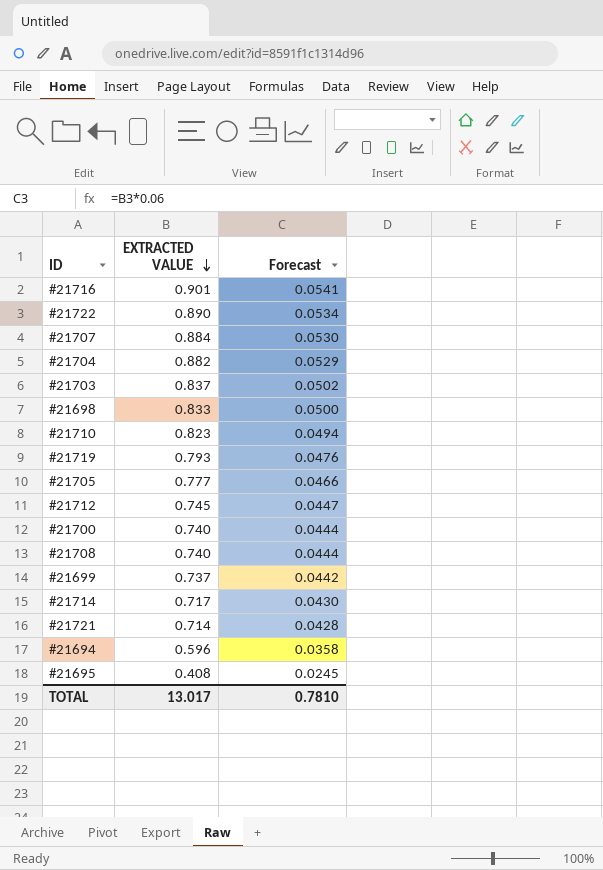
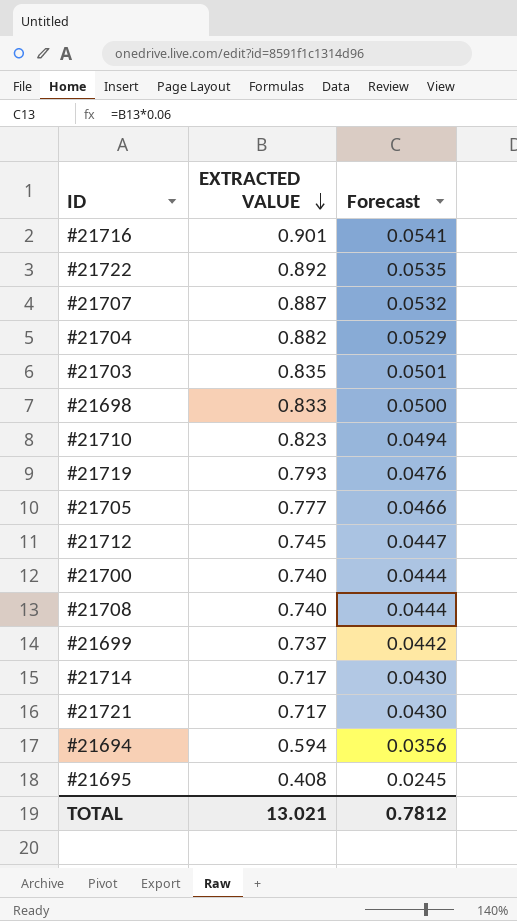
#21722 | EXTRACTED VALUE: 0.890 -> 0.892
#21722 | Forecast: 0.0534 -> 0.0535
#21707 | EXTRACTED VALUE: 0.884 -> 0.887
#21707 | Forecast: 0.0530 -> 0.0532
#21703 | EXTRACTED VALUE: 0.837 -> 0.835
#21703 | Forecast: 0.0502 -> 0.0501
#21721 | EXTRACTED VALUE: 0.714 -> 0.717
#21721 | Forecast: 0.0428 -> 0.0430
#21694 | EXTRACTED VALUE: 0.596 -> 0.594
#21694 | Forecast: 0.0358 -> 0.0356
TOTAL | EXTRACTED VALUE: 13.017 -> 13.021
TOTAL | Forecast: 0.7810 -> 0.7812

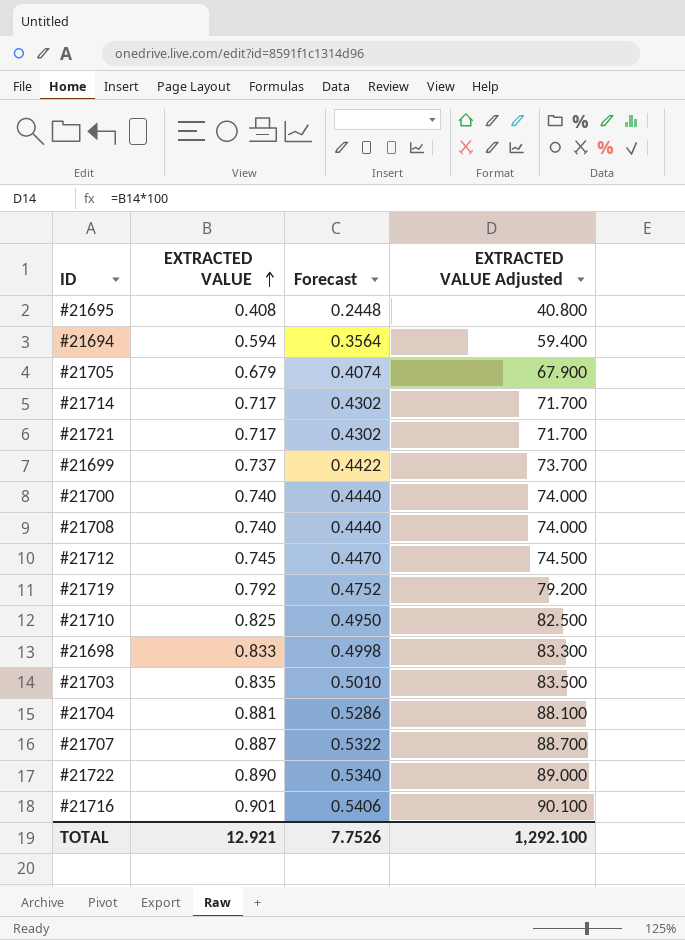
row order: EXTRACTED VALUE descending -> EXTRACTED VALUE ascending
column Forecast | formula: [EXTRACTED VALUE] * 0.06 -> [EXTRACTED VALUE] * 0.6
column EXTRACTED VALUE Adjusted | formula: none -> [EXTRACTED VALUE] * 100
#21705 | EXTRACTED VALUE: 0.777 -> 0.679
#21719 | EXTRACTED VALUE: 0.793 -> 0.792
#21710 | EXTRACTED VALUE: 0.823 -> 0.825
#21704 | EXTRACTED VALUE: 0.882 -> 0.881
#21722 | EXTRACTED VALUE: 0.892 -> 0.890
TOTAL | EXTRACTED VALUE: 13.021 -> 12.921
TOTAL | Forecast: 0.7812 -> 7.7526

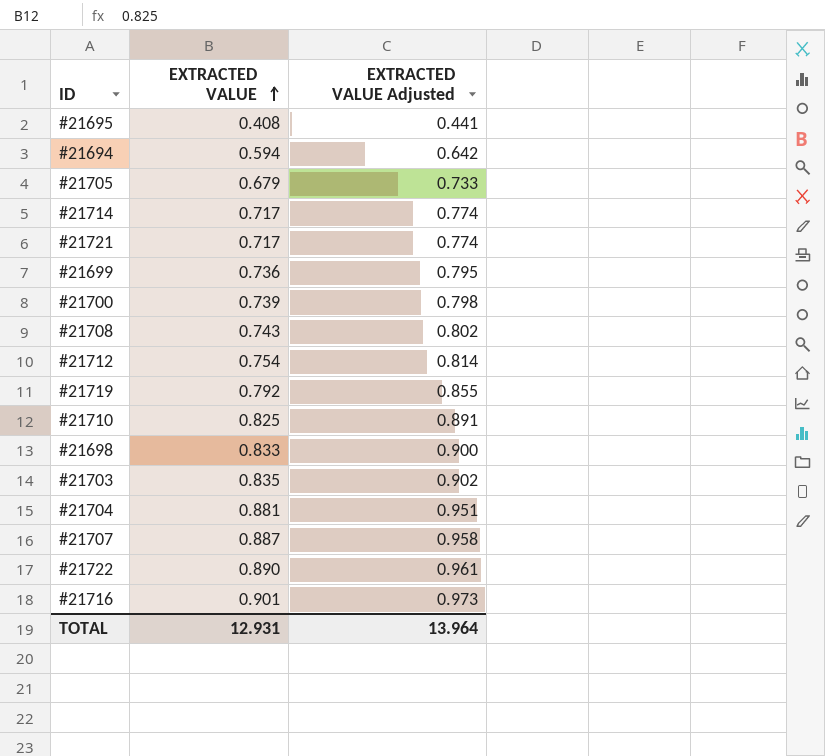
column Forecast | formula: [EXTRACTED VALUE] * 0.6 -> none
column EXTRACTED VALUE Adjusted | formula: [EXTRACTED VALUE] * 100 -> [EXTRACTED VALUE] * 1.08
#21699 | EXTRACTED VALUE: 0.737 -> 0.736
#21700 | EXTRACTED VALUE: 0.740 -> 0.739
#21708 | EXTRACTED VALUE: 0.740 -> 0.743
#21712 | EXTRACTED VALUE: 0.745 -> 0.754
TOTAL | EXTRACTED VALUE: 12.921 -> 12.931
TOTAL | EXTRACTED VALUE Adjusted: 1,292.100 -> 13.964

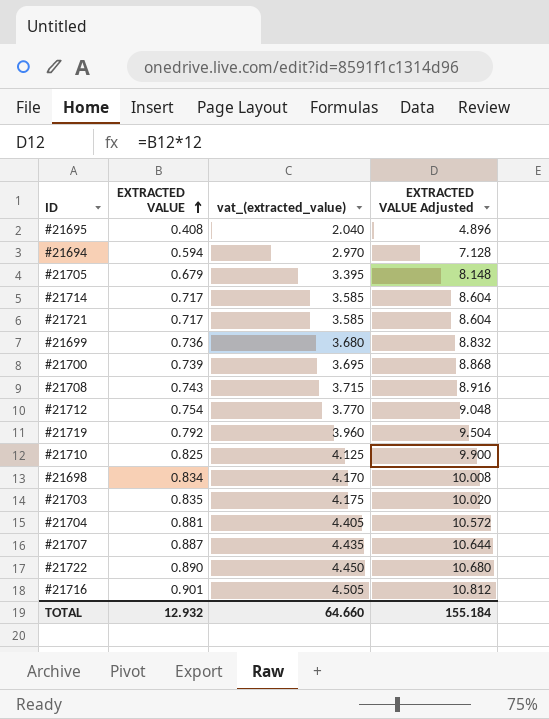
column vat_(extracted_value) | formula: none -> [EXTRACTED VALUE] * 5
column EXTRACTED VALUE Adjusted | formula: [EXTRACTED VALUE] * 1.08 -> [EXTRACTED VALUE] * 12
#21698 | EXTRACTED VALUE: 0.833 -> 0.834
TOTAL | EXTRACTED VALUE: 12.931 -> 12.932
TOTAL | EXTRACTED VALUE Adjusted: 13.964 -> 155.184

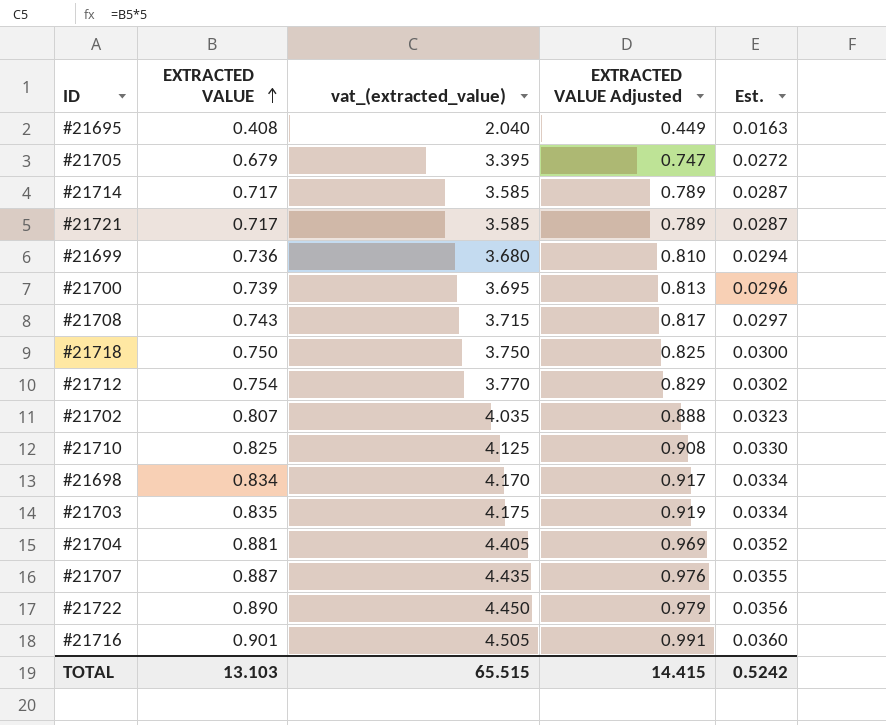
column EXTRACTED VALUE Adjusted | formula: [EXTRACTED VALUE] * 12 -> [EXTRACTED VALUE] * 1.1
column Est. | formula: none -> [EXTRACTED VALUE] * 0.04
row #21694: 0.594 | 2.970 | 7.128 -> none
row #21719: 0.792 | 3.960 | 9.504 -> none
row #21718: none -> 0.750 | 3.750 | 0.825 | 0.0300
row #21702: none -> 0.807 | 4.035 | 0.888 | 0.0323
TOTAL | EXTRACTED VALUE: 12.932 -> 13.103
TOTAL | vat_(extracted_value): 64.660 -> 65.515
TOTAL | EXTRACTED VALUE Adjusted: 155.184 -> 14.415

